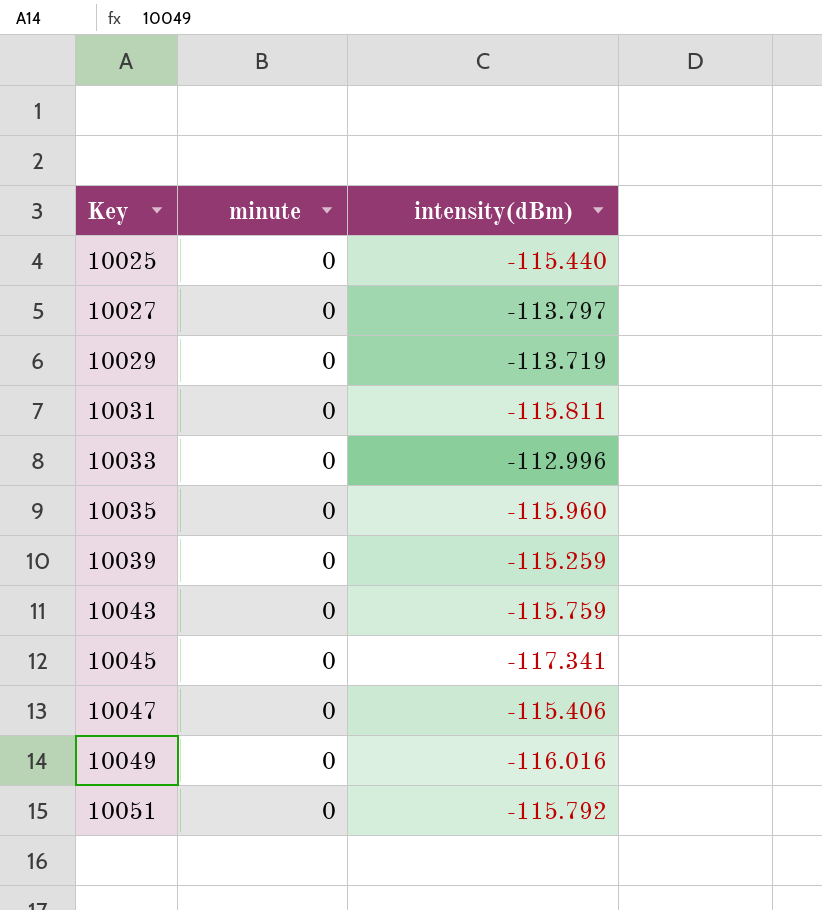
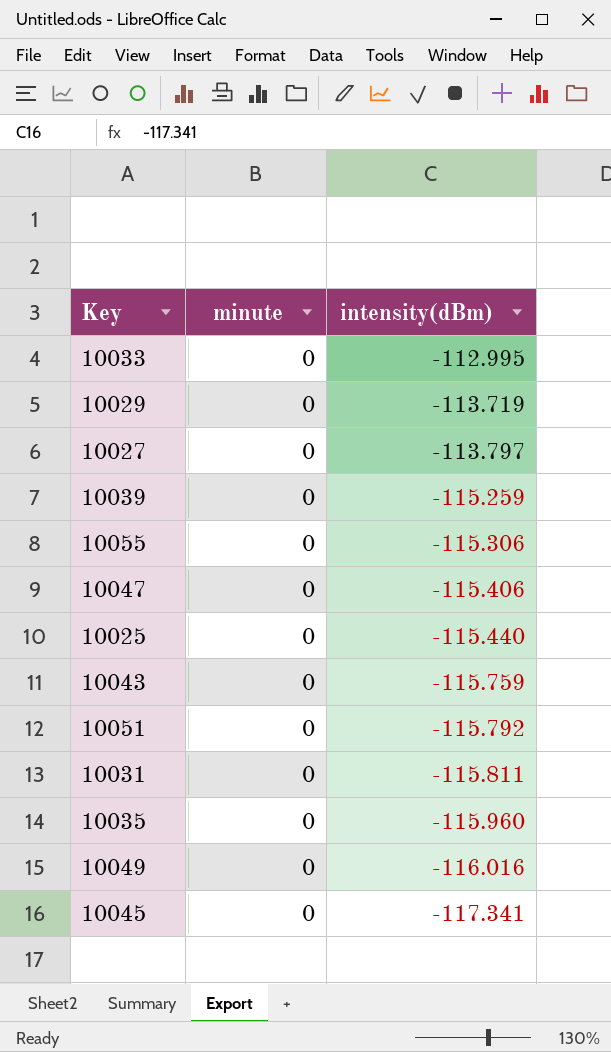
row order: Key ascending -> intensity(dBm) descending
10033 | intensity(dBm): -112.996 -> -112.995
row 10055: none -> 0 | -115.306

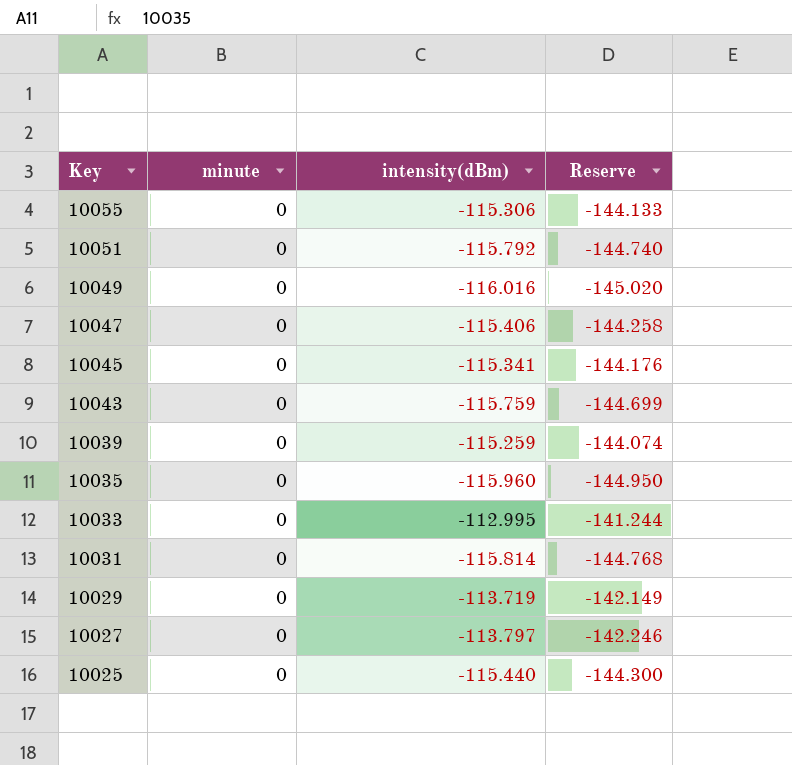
row order: intensity(dBm) descending -> Key descending
column Reserve | formula: none -> [intensity(dBm)] * 1.25
10045 | intensity(dBm): -117.341 -> -115.341
10031 | intensity(dBm): -115.811 -> -115.814

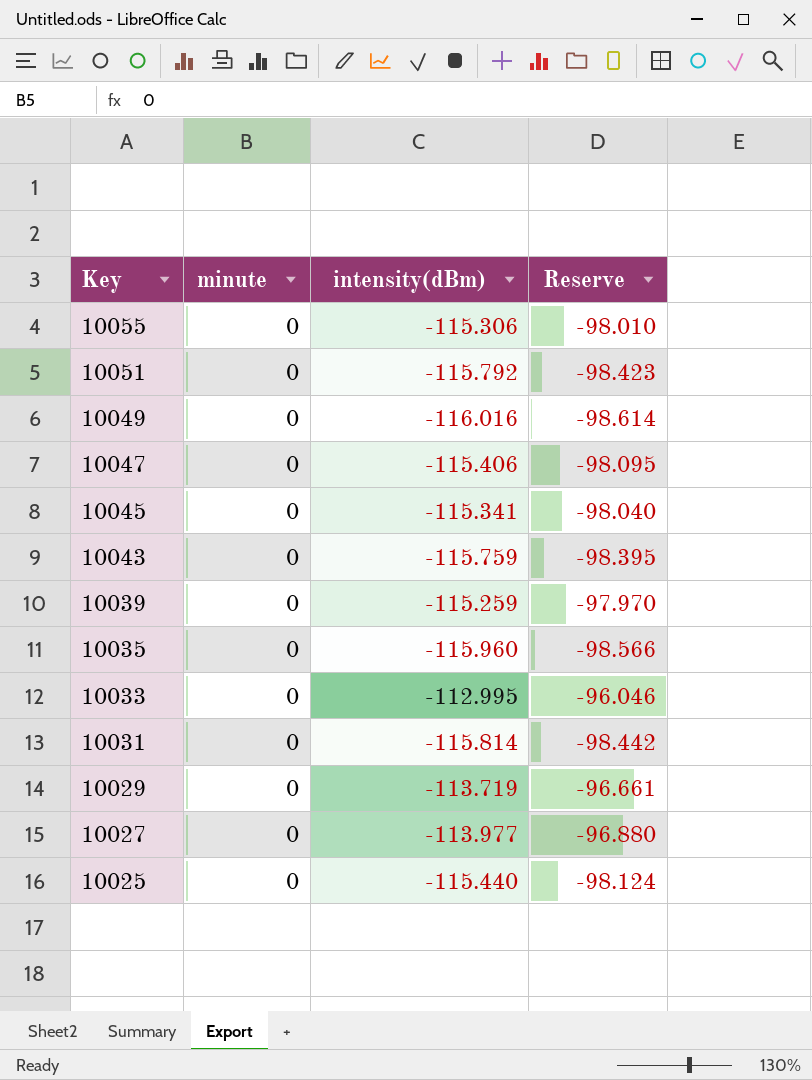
column Reserve | formula: [intensity(dBm)] * 1.25 -> [intensity(dBm)] * 0.85
10027 | intensity(dBm): -113.797 -> -113.977

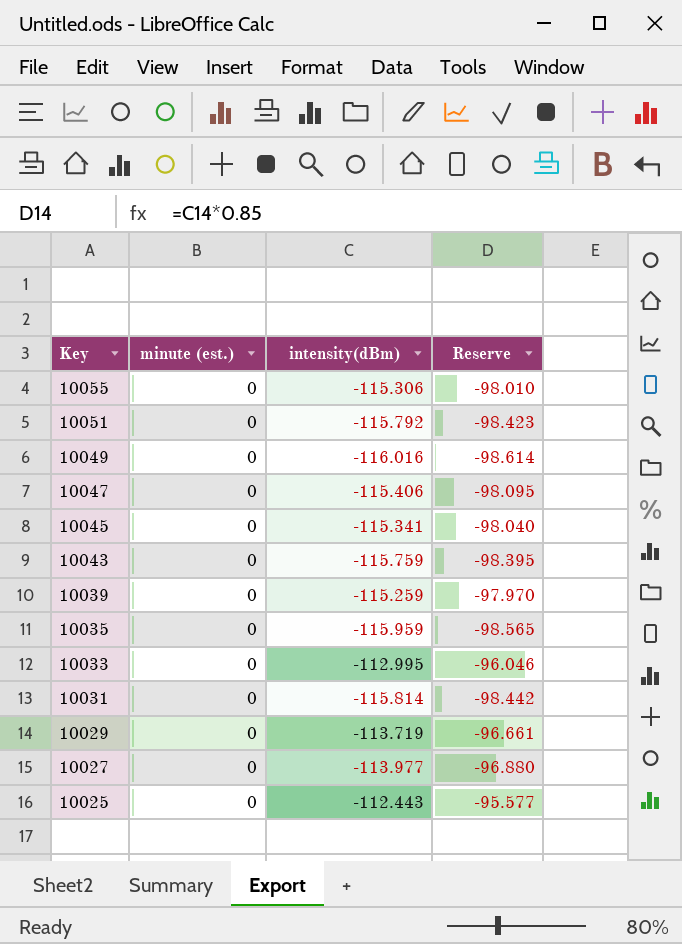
column name: minute -> minute (est.)
10035 | intensity(dBm): -115.960 -> -115.959
10035 | Reserve: -98.566 -> -98.565
10025 | intensity(dBm): -115.440 -> -112.443
10025 | Reserve: -98.124 -> -95.577

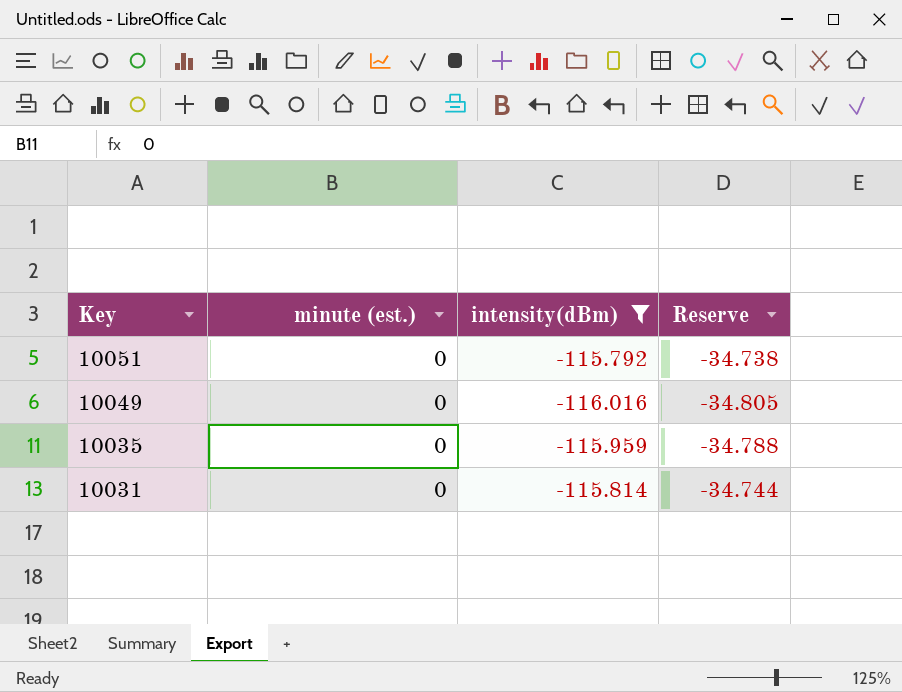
filter: none -> intensity(dBm) <= -115.792
column Reserve | formula: [intensity(dBm)] * 0.85 -> [intensity(dBm)] * 0.3

